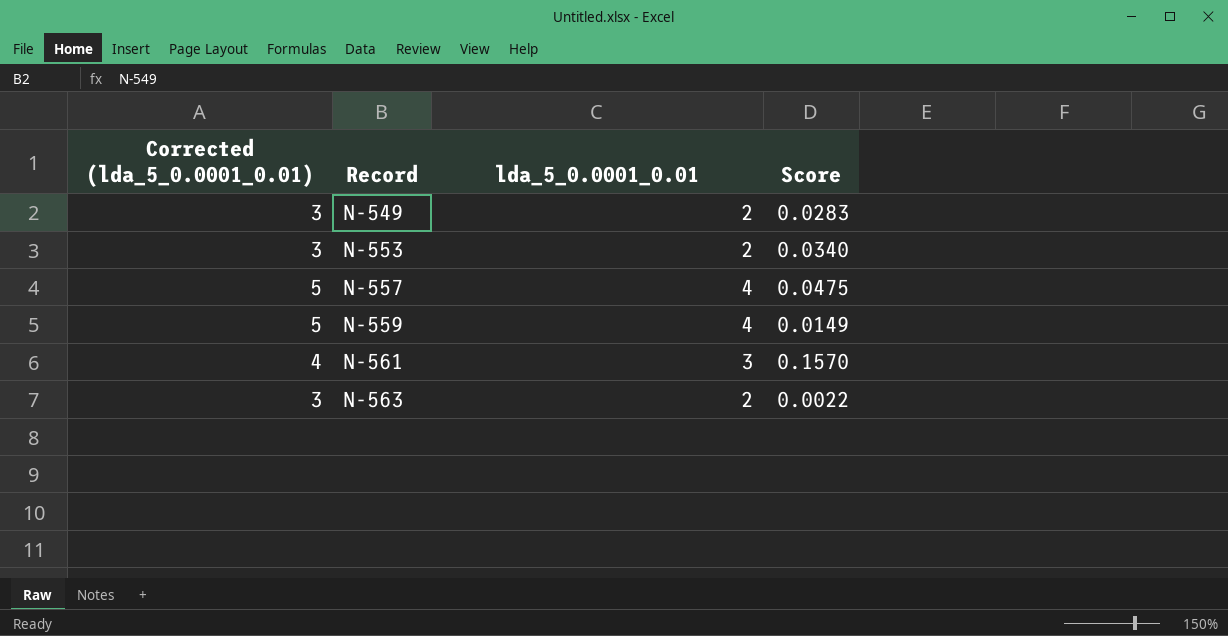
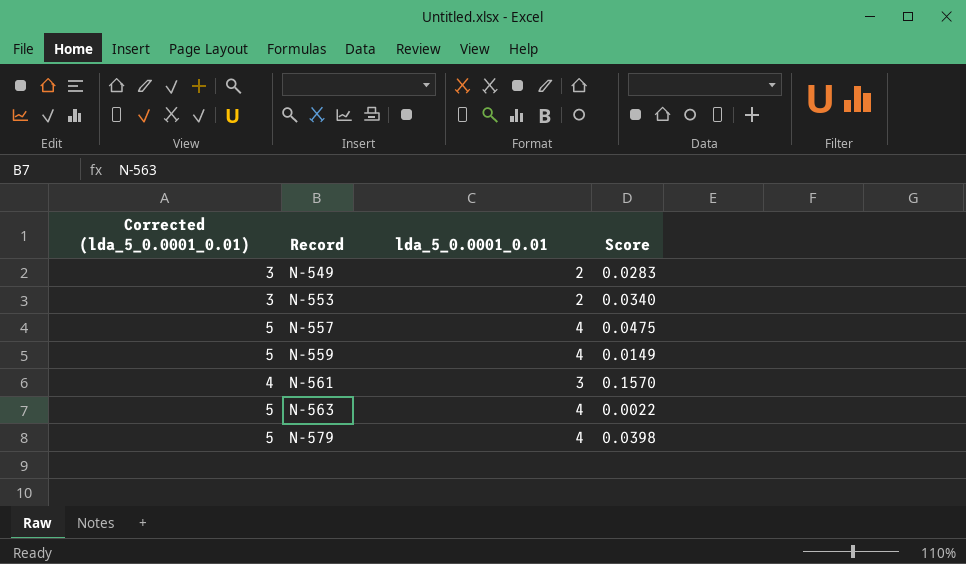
N-563 | Corrected (lda_5_0.0001_0.01): 3 -> 5
N-563 | lda_5_0.0001_0.01: 2 -> 4
row N-579: none -> 5 | 4 | 0.0398

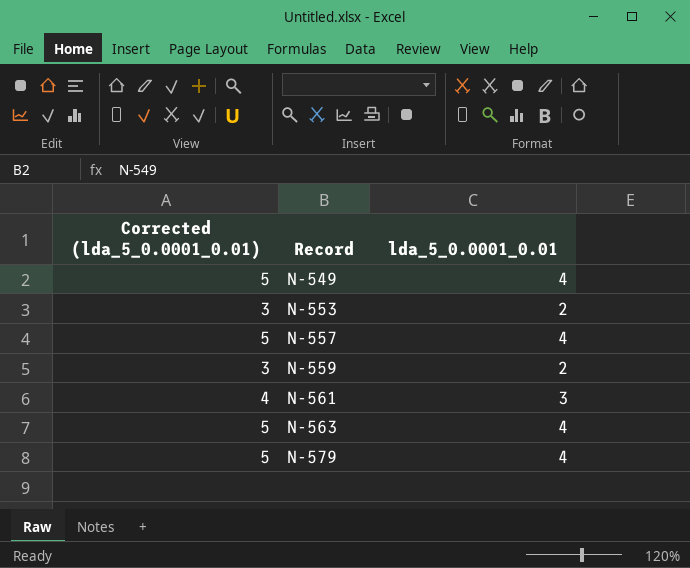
column Score | position: 4 -> none
N-549 | Corrected (lda_5_0.0001_0.01): 3 -> 5
N-549 | lda_5_0.0001_0.01: 2 -> 4
N-559 | Corrected (lda_5_0.0001_0.01): 5 -> 3
N-559 | lda_5_0.0001_0.01: 4 -> 2

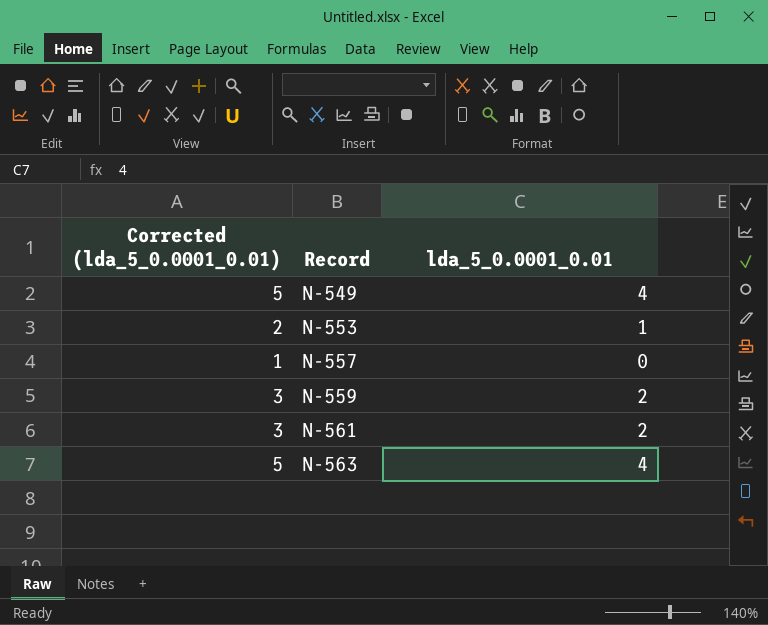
row N-579: 5 | 4 -> none
N-553 | Corrected (lda_5_0.0001_0.01): 3 -> 2
N-553 | lda_5_0.0001_0.01: 2 -> 1
N-557 | Corrected (lda_5_0.0001_0.01): 5 -> 1
N-557 | lda_5_0.0001_0.01: 4 -> 0
N-561 | Corrected (lda_5_0.0001_0.01): 4 -> 3
N-561 | lda_5_0.0001_0.01: 3 -> 2

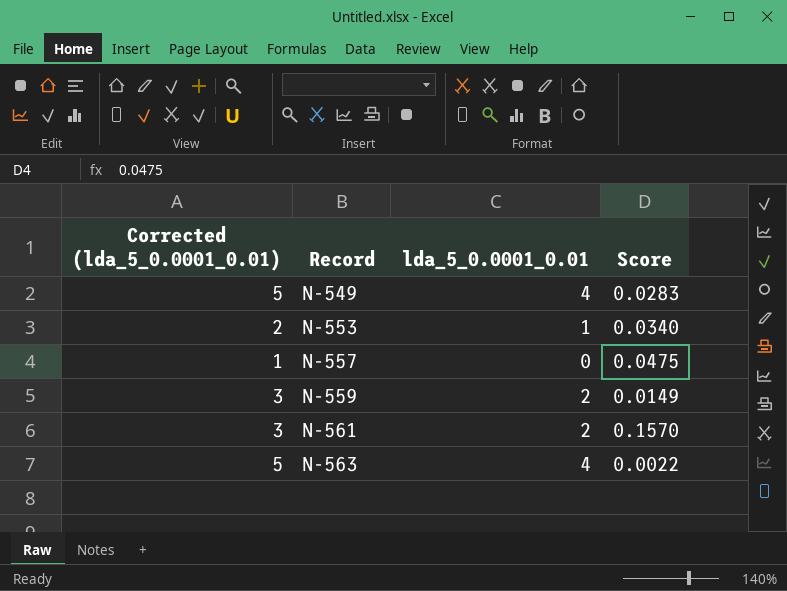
column Score | position: none -> 4

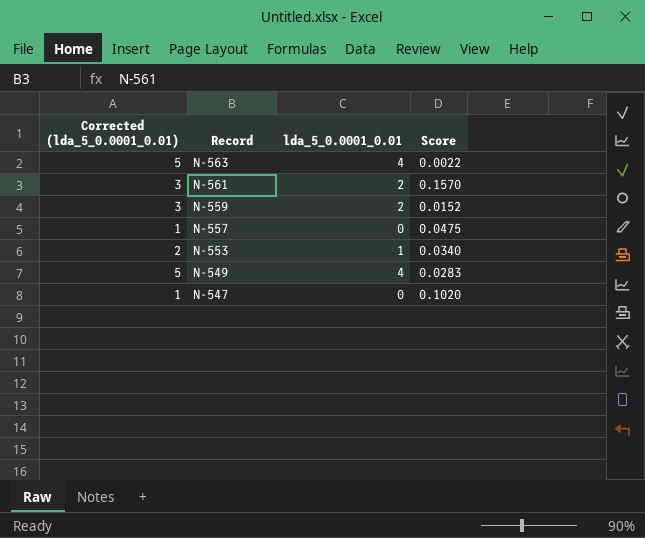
row order: Record ascending -> Record descending
N-559 | Score: 0.0149 -> 0.0152
row N-547: none -> 1 | 0 | 0.1020

